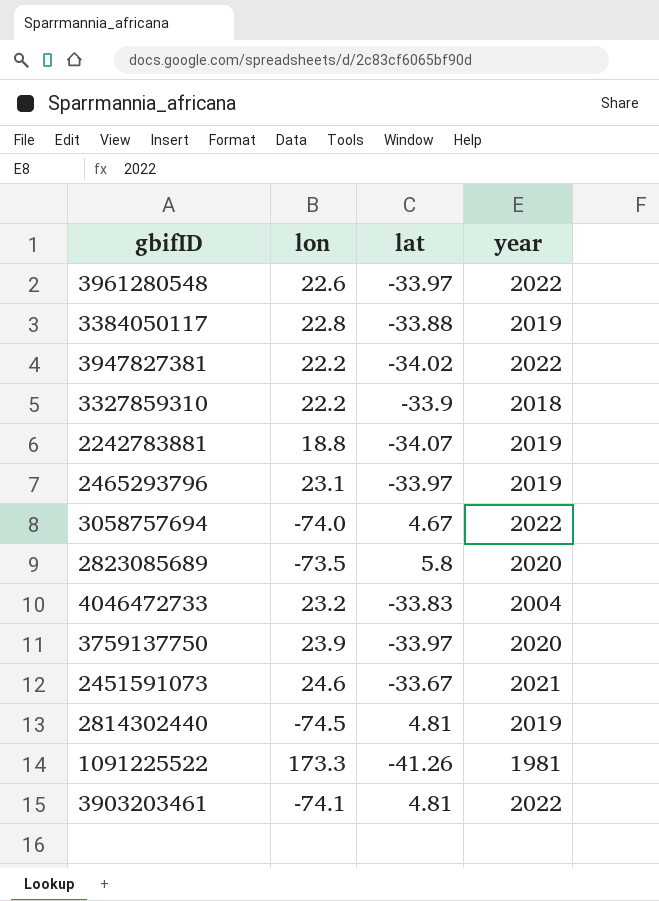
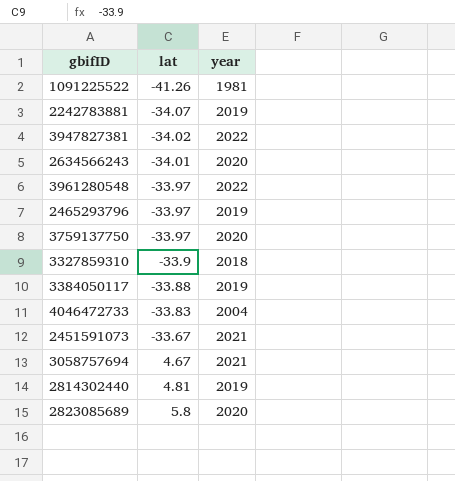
row order: none -> lat ascending
column lon | position: 2 -> none
row 3903203461: -74.1 | 4.81 | 2022 -> none
row 2634566243: none -> -34.01 | 2020
3058757694 | year: 2022 -> 2021

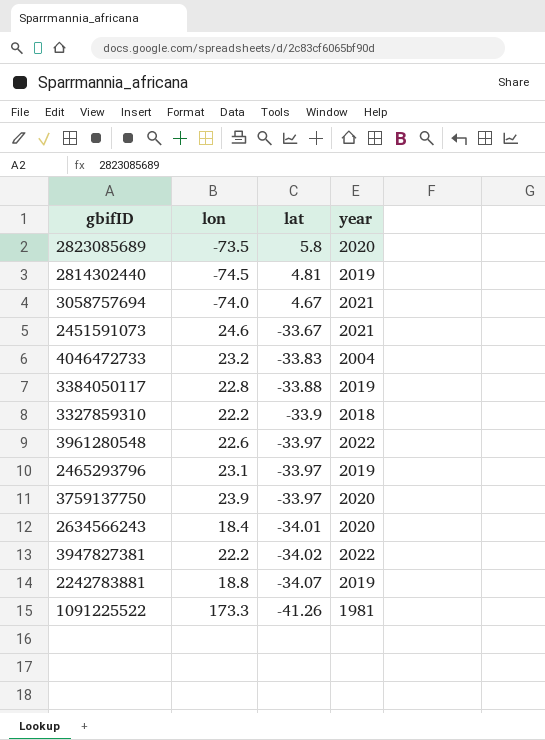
row order: lat ascending -> lat descending
column lon | position: none -> 2

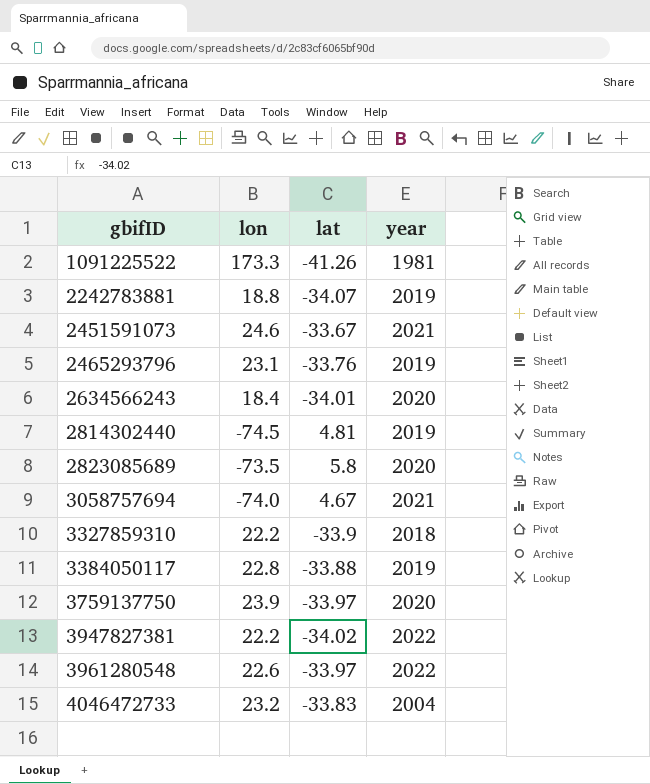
row order: lat descending -> gbifID ascending
2465293796 | lat: -33.97 -> -33.76

